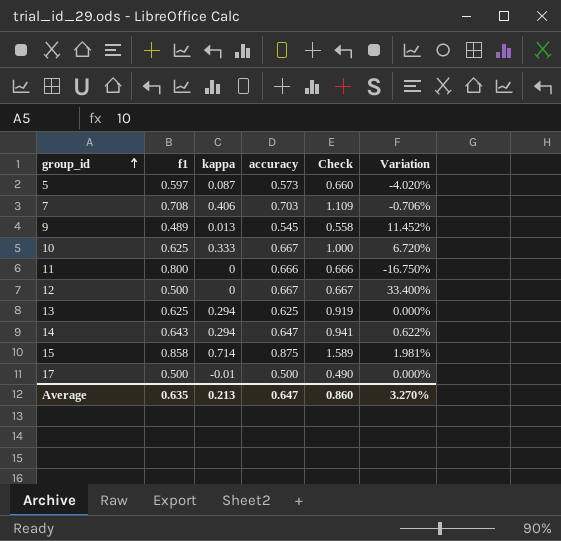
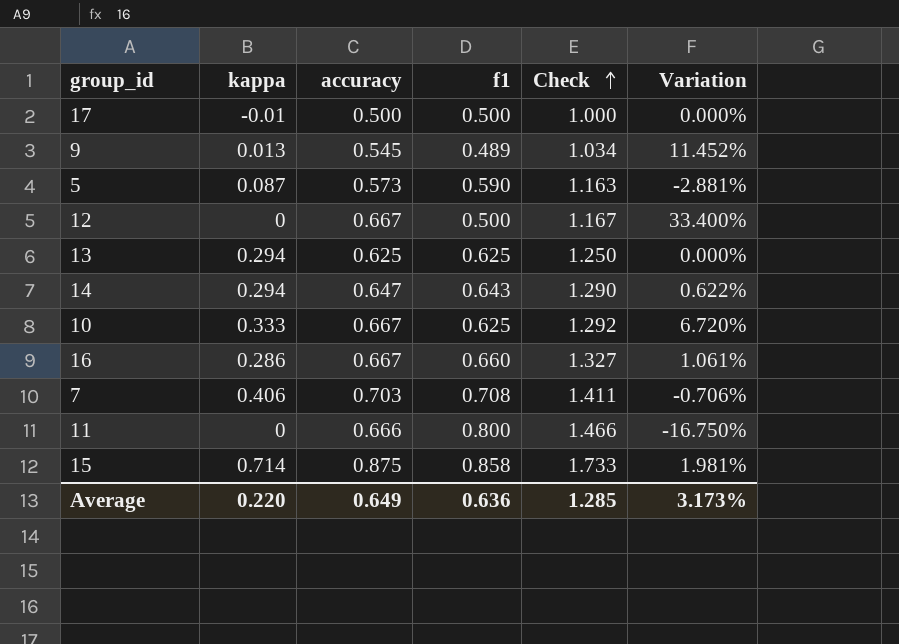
row order: group_id ascending -> Check ascending
column f1 | position: 2 -> 4
column Check | formula: [kappa] + [accuracy] -> [accuracy] + [f1]
5 | f1: 0.597 -> 0.590
5 | Variation: -4.020% -> -2.881%
row 16: none -> 0.286 | 0.667 | 0.660 | 1.327 | 1.061%
Average | kappa: 0.213 -> 0.220
Average | accuracy: 0.647 -> 0.649
Average | f1: 0.635 -> 0.636
Average | Check: 0.860 -> 1.285
Average | Variation: 3.270% -> 3.173%

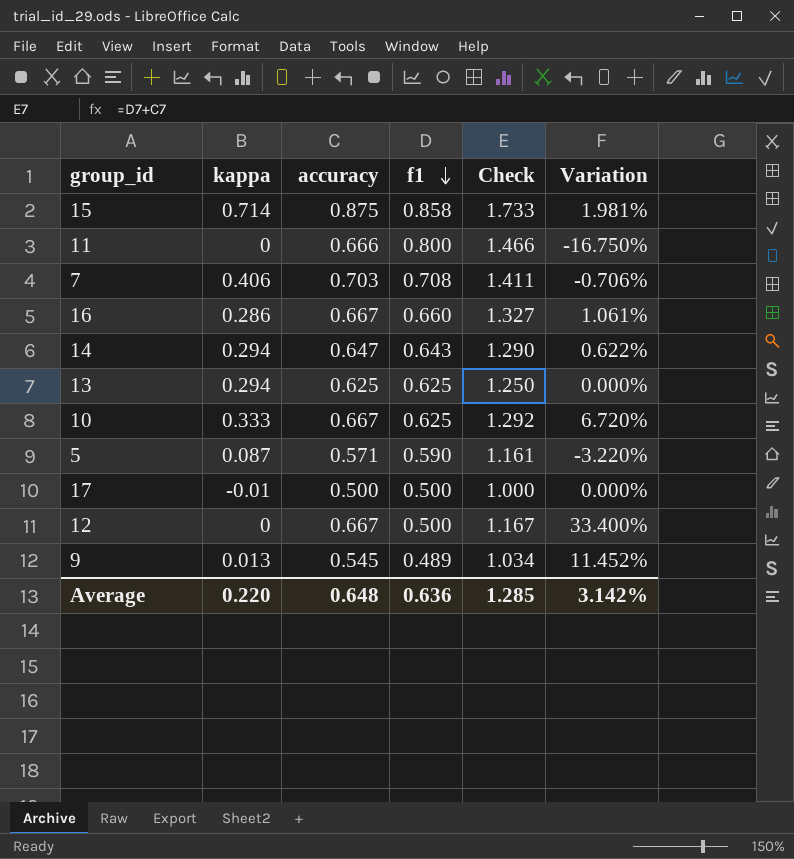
row order: Check ascending -> f1 descending
5 | accuracy: 0.573 -> 0.571
5 | Check: 1.163 -> 1.161
5 | Variation: -2.881% -> -3.220%
Average | accuracy: 0.649 -> 0.648
Average | Variation: 3.173% -> 3.142%

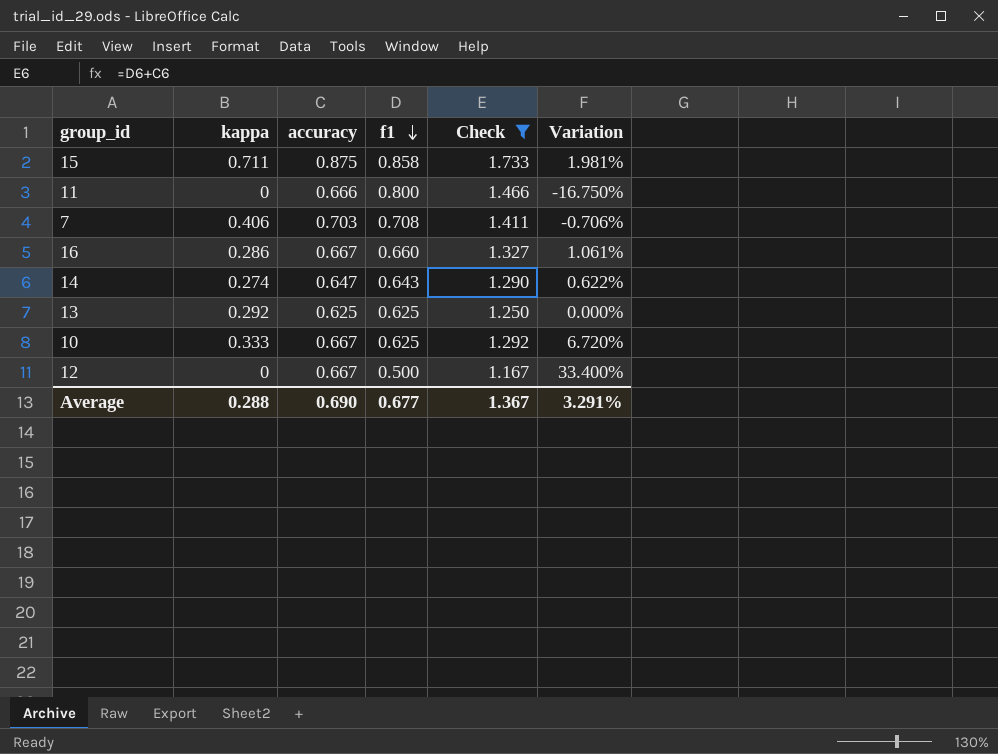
filter: none -> Check >= 1.167
15 | kappa: 0.714 -> 0.711
14 | kappa: 0.294 -> 0.274
13 | kappa: 0.294 -> 0.292
Average | kappa: 0.220 -> 0.288
Average | accuracy: 0.648 -> 0.690
Average | f1: 0.636 -> 0.677
Average | Check: 1.285 -> 1.367
Average | Variation: 3.142% -> 3.291%

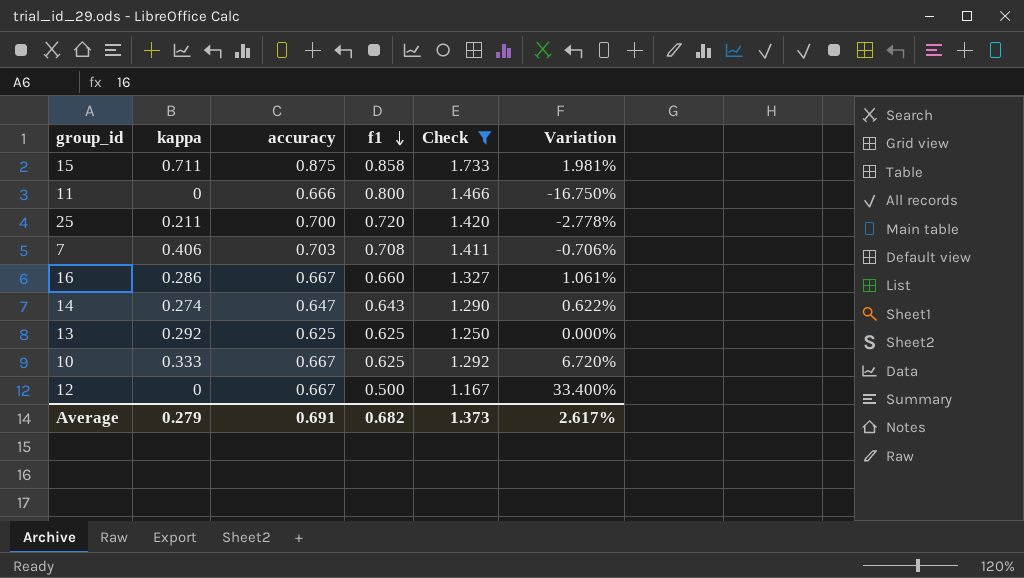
row 25: none -> 0.211 | 0.700 | 0.720 | 1.420 | -2.778%
Average | kappa: 0.288 -> 0.279
Average | accuracy: 0.690 -> 0.691
Average | f1: 0.677 -> 0.682
Average | Check: 1.367 -> 1.373
Average | Variation: 3.291% -> 2.617%

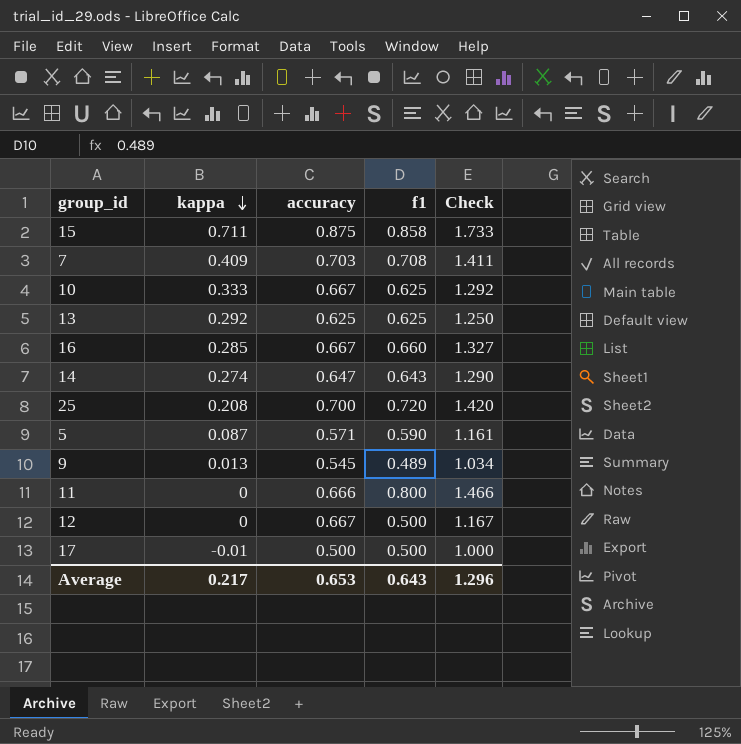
filter: Check >= 1.167 -> none
row order: f1 descending -> kappa descending
column Variation | formula: ([accuracy] - [f1]) / [f1] -> none
7 | kappa: 0.406 -> 0.409
16 | kappa: 0.286 -> 0.285
25 | kappa: 0.211 -> 0.208
Average | kappa: 0.279 -> 0.217
Average | accuracy: 0.691 -> 0.653
Average | f1: 0.682 -> 0.643
Average | Check: 1.373 -> 1.296

